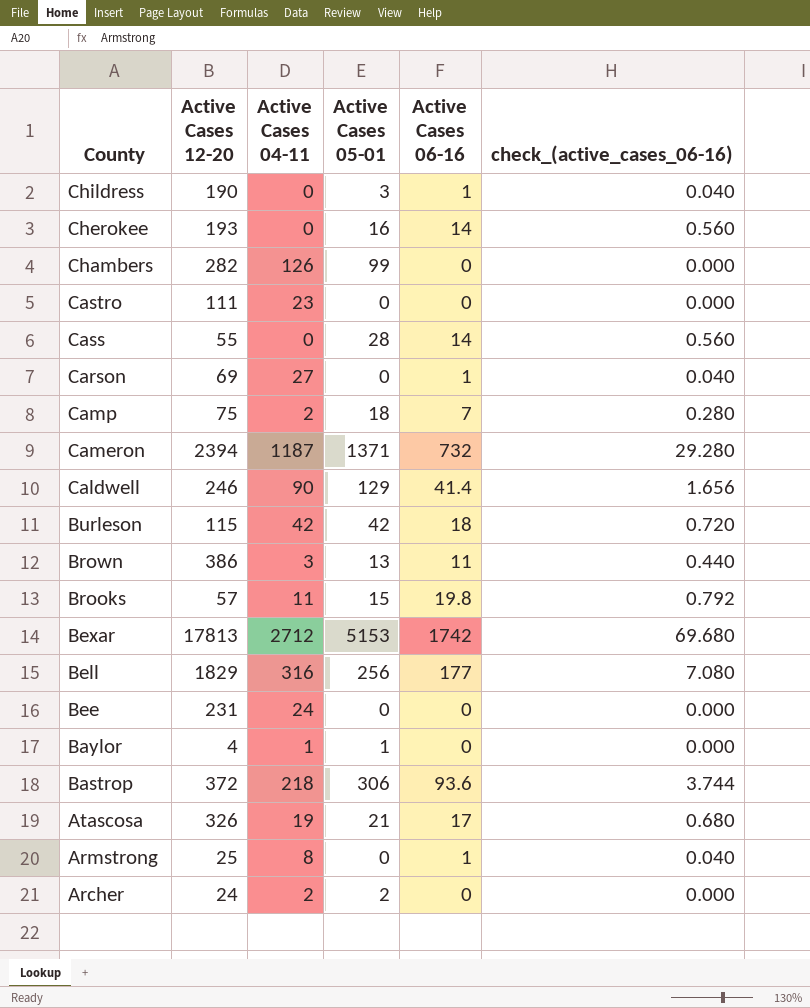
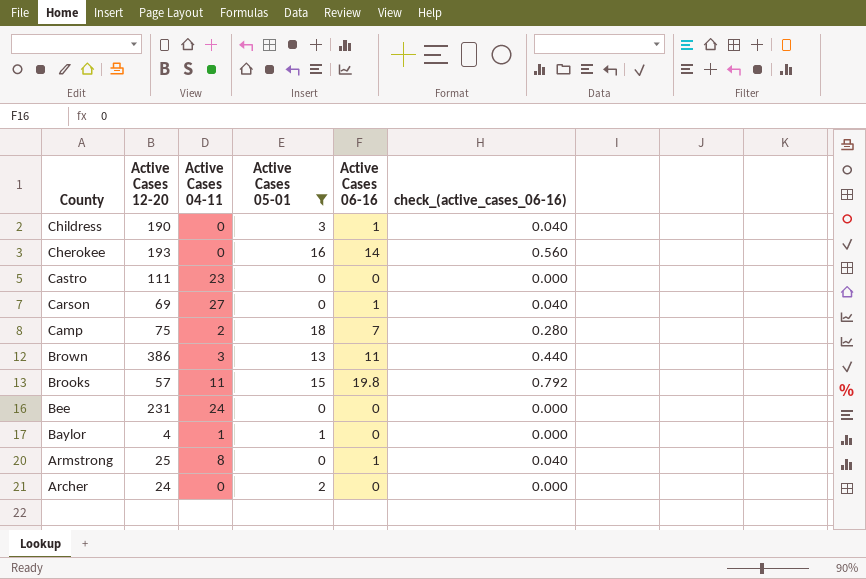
filter: none -> Active Cases 05-01 <= 18
Archer | Active Cases 04-11: 2 -> 0

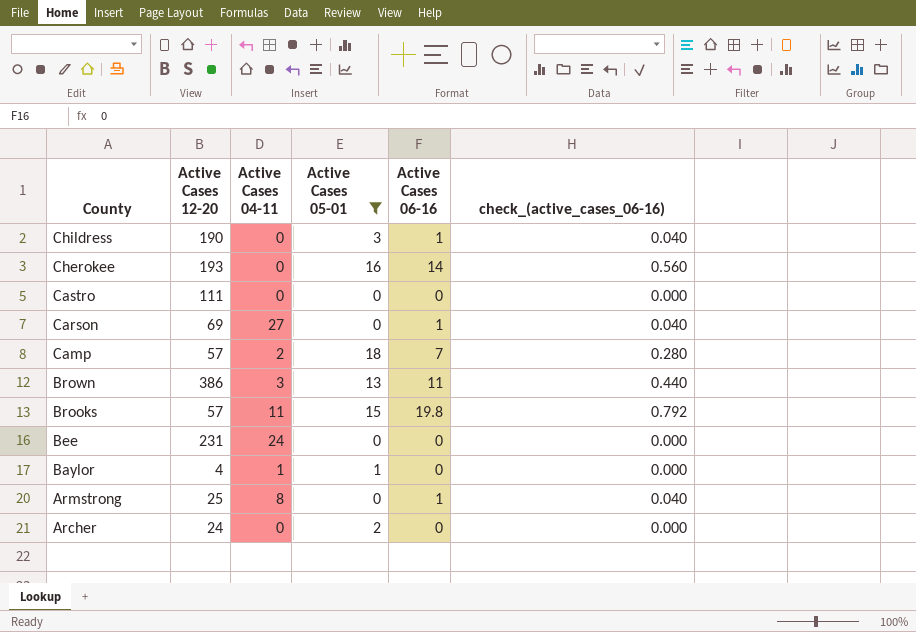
Castro | Active Cases 04-11: 23 -> 0
Camp | Active Cases 12-20: 75 -> 57

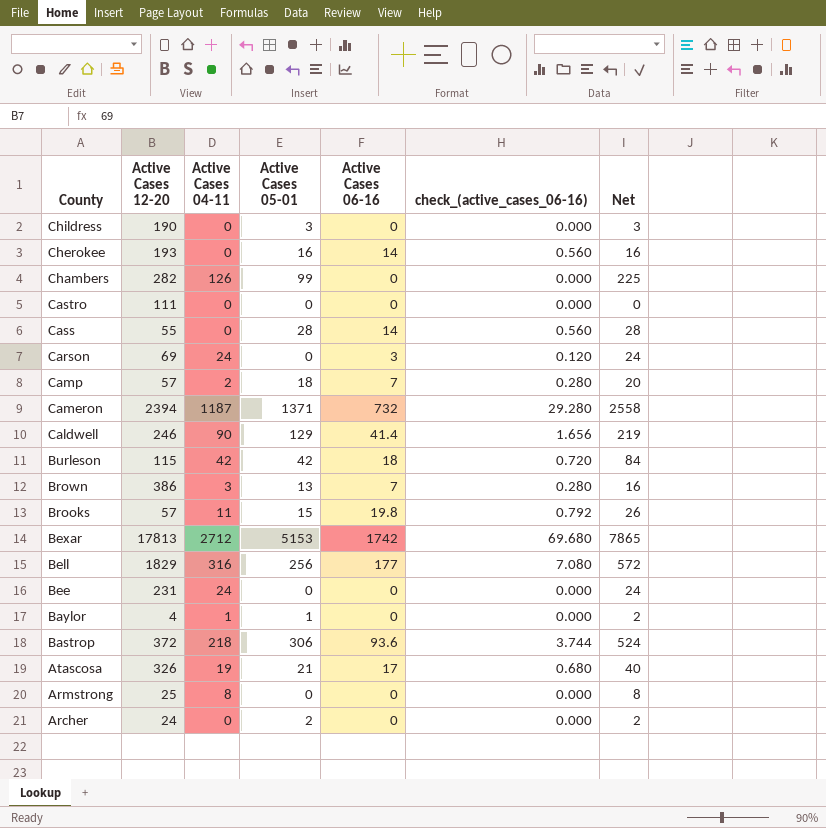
filter: Active Cases 05-01 <= 18 -> none
column Net | formula: none -> [Active Cases 04-11] + [Active Cases 05-01]
Childress | Active Cases 06-16: 1 -> 0
Childress | check_(active_cases_06-16): 0.040 -> 0.000
Carson | Active Cases 04-11: 27 -> 24
Carson | Active Cases 06-16: 1 -> 3
Carson | check_(active_cases_06-16): 0.040 -> 0.120
Brown | Active Cases 06-16: 11 -> 7
Brown | check_(active_cases_06-16): 0.440 -> 0.280
Armstrong | Active Cases 06-16: 1 -> 0
Armstrong | check_(active_cases_06-16): 0.040 -> 0.000

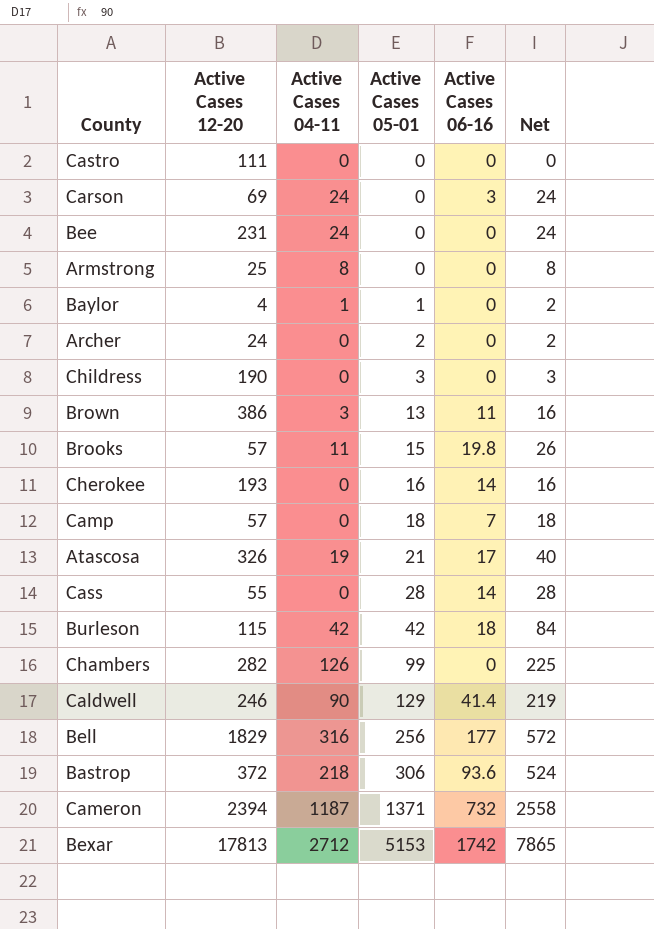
row order: County descending -> Active Cases 05-01 ascending
column check_(active_cases_06-16) | formula: [Active Cases 06-16] * 0.04 -> none
Brown | Active Cases 06-16: 7 -> 11
Camp | Active Cases 04-11: 2 -> 0
Camp | Net: 20 -> 18

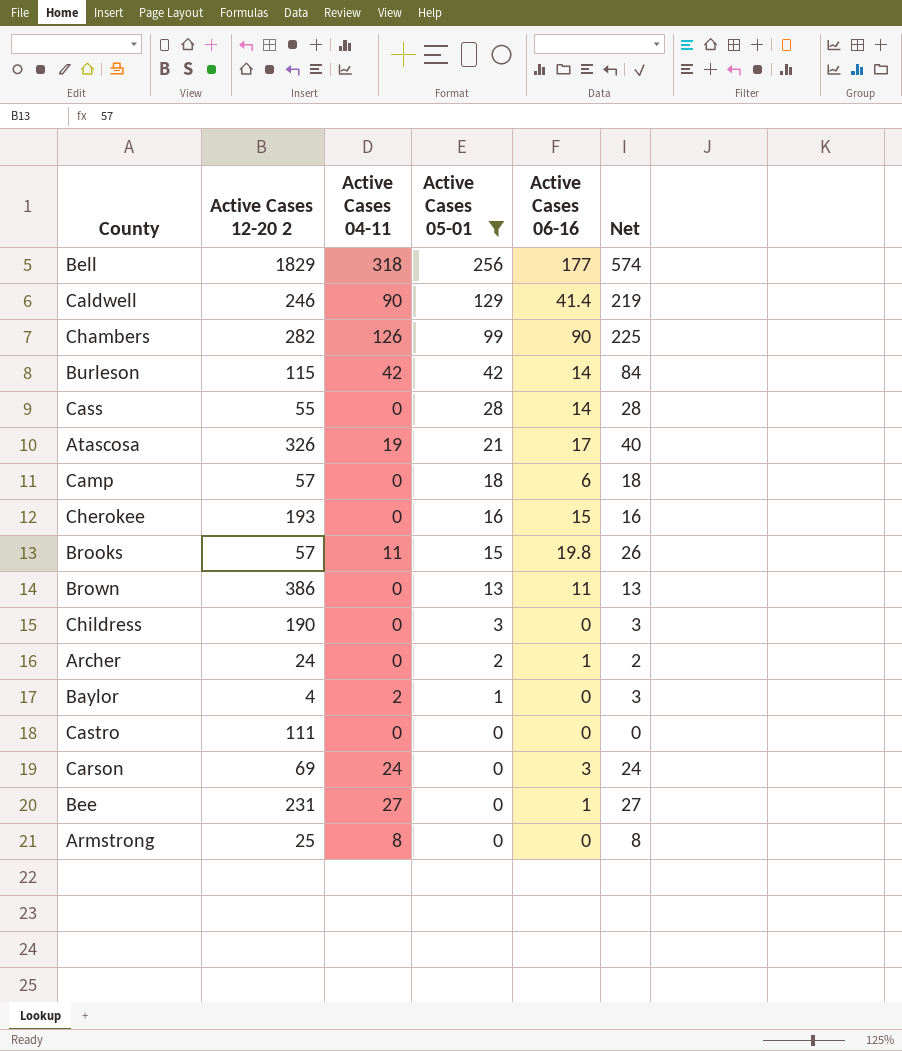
filter: none -> Active Cases 05-01 <= 256
row order: Active Cases 05-01 ascending -> Active Cases 05-01 descending
column name: Active Cases 12-20 -> Active Cases 12-20 2
Bell | Active Cases 04-11: 316 -> 318
Bell | Net: 572 -> 574
Chambers | Active Cases 06-16: 0 -> 90
Burleson | Active Cases 06-16: 18 -> 14
Camp | Active Cases 06-16: 7 -> 6
Cherokee | Active Cases 06-16: 14 -> 15
Brown | Active Cases 04-11: 3 -> 0
Brown | Net: 16 -> 13
Archer | Active Cases 06-16: 0 -> 1
Baylor | Active Cases 04-11: 1 -> 2
Baylor | Net: 2 -> 3
Bee | Active Cases 04-11: 24 -> 27
Bee | Active Cases 06-16: 0 -> 1
Bee | Net: 24 -> 27

